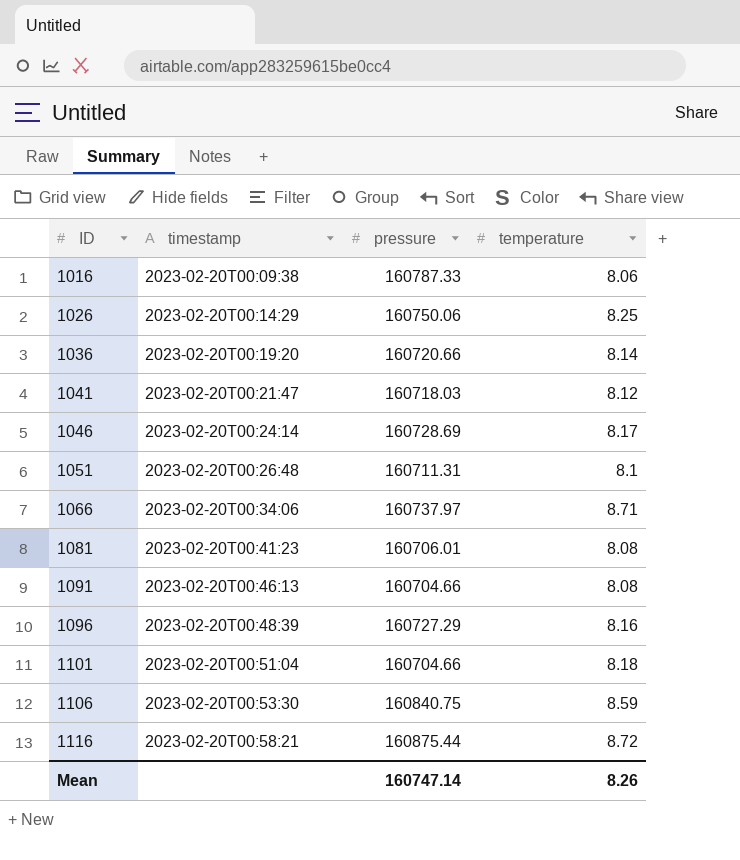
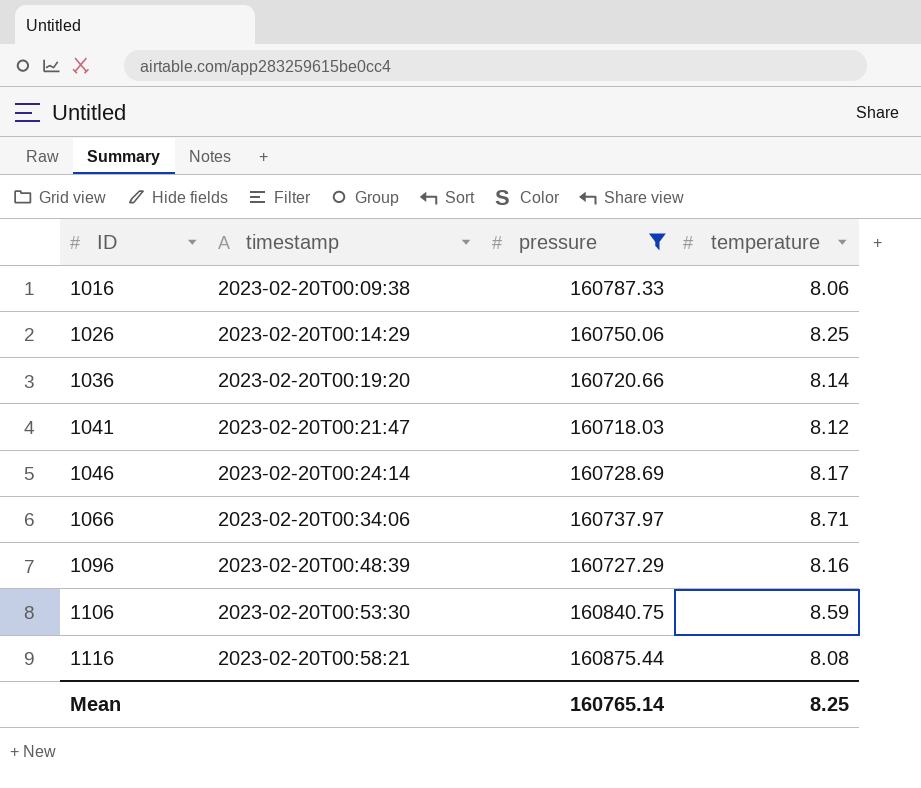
filter: none -> pressure >= 160718.03
1116 | temperature: 8.72 -> 8.08
Mean | pressure: 160747.14 -> 160765.14
Mean | temperature: 8.26 -> 8.25

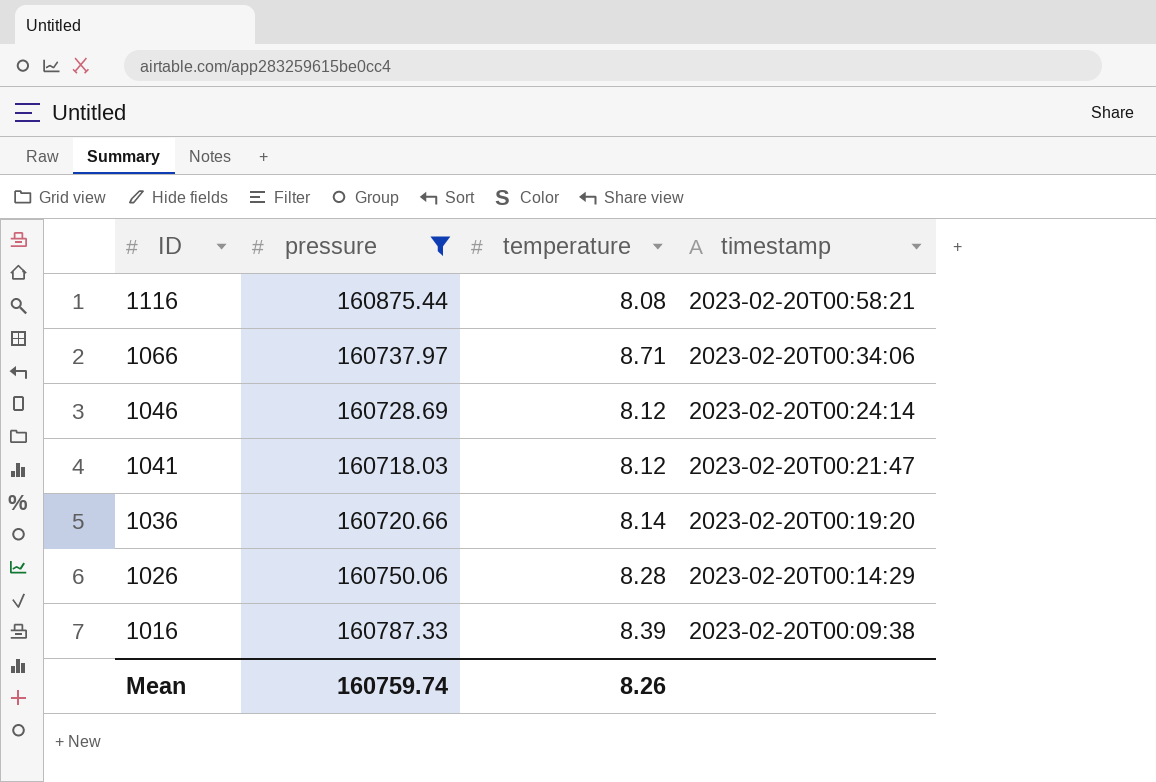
row order: ID ascending -> ID descending
column timestamp | position: 2 -> 4
row 1096: 2023-02-20T00:48:39 | 160727.29 | 8.16 -> none
row 1106: 2023-02-20T00:53:30 | 160840.75 | 8.59 -> none
1046 | temperature: 8.17 -> 8.12
1026 | temperature: 8.25 -> 8.28
1016 | temperature: 8.06 -> 8.39
Mean | pressure: 160765.14 -> 160759.74
Mean | temperature: 8.25 -> 8.26

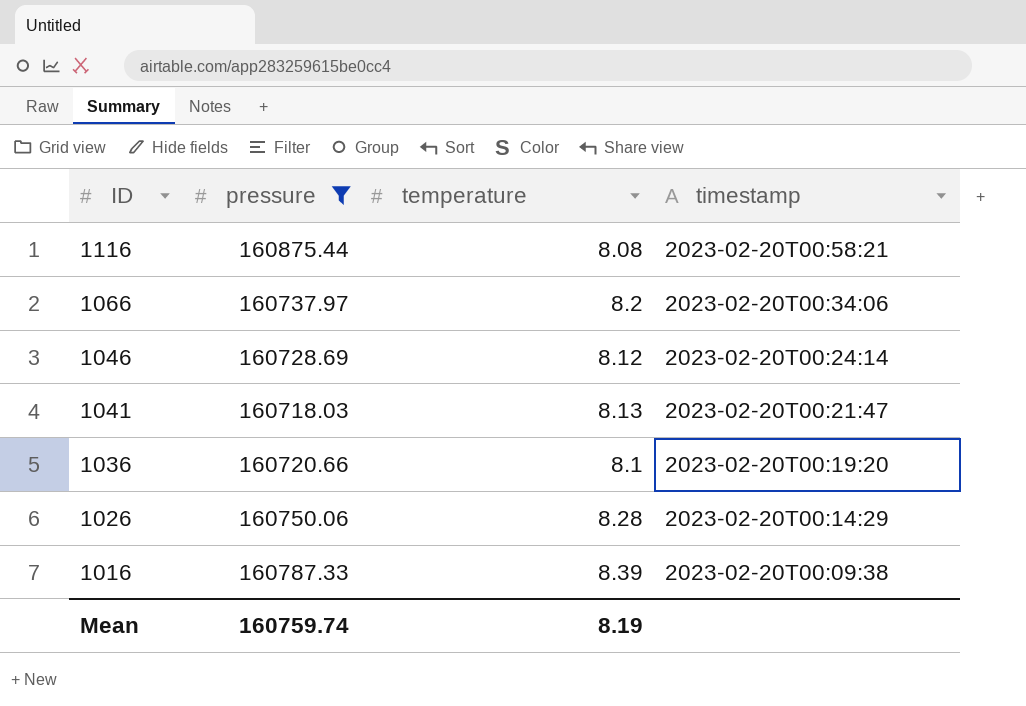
1066 | temperature: 8.71 -> 8.2
1041 | temperature: 8.12 -> 8.13
1036 | temperature: 8.14 -> 8.1
Mean | temperature: 8.26 -> 8.19

